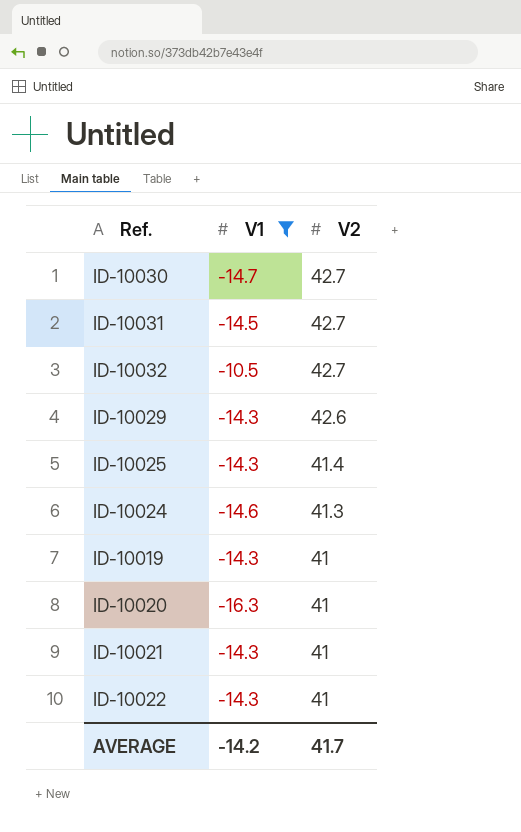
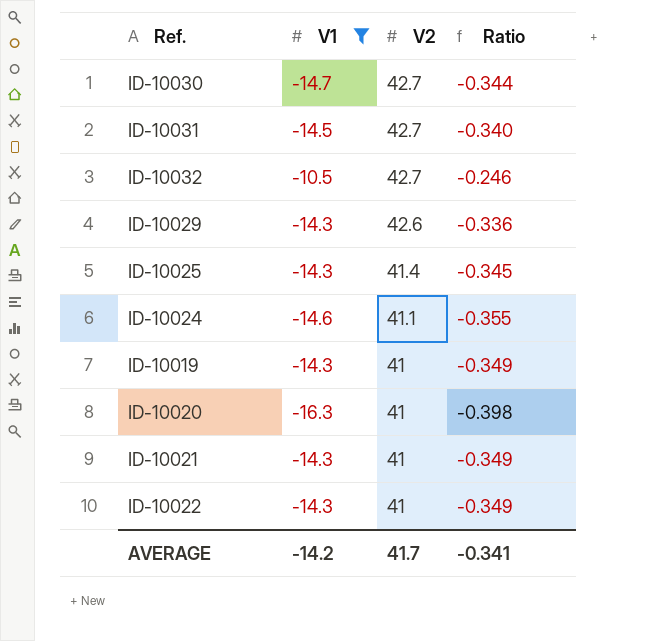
column Ratio | formula: none -> [V1] / [V2]
ID-10024 | V2: 41.3 -> 41.1

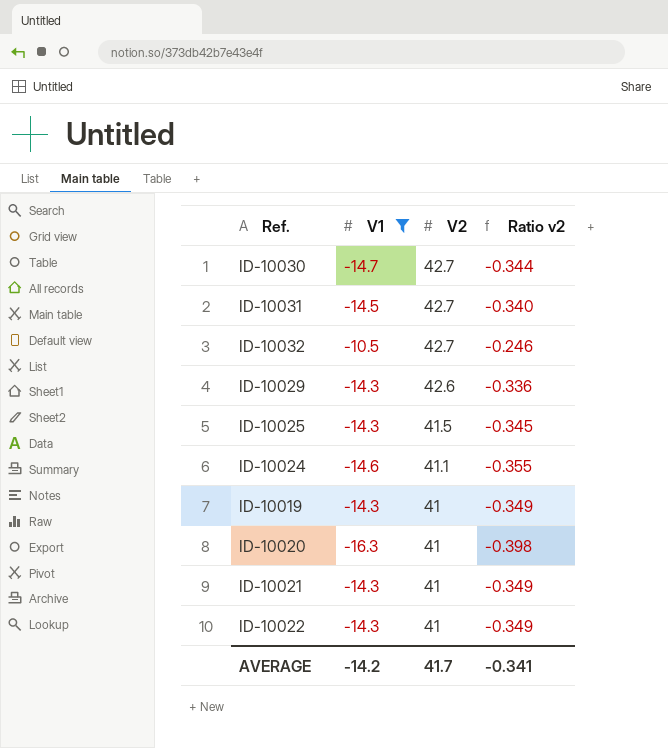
column name: Ratio -> Ratio v2
ID-10025 | V2: 41.4 -> 41.5

